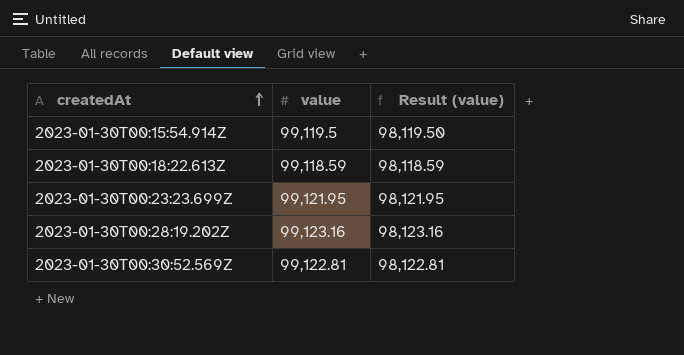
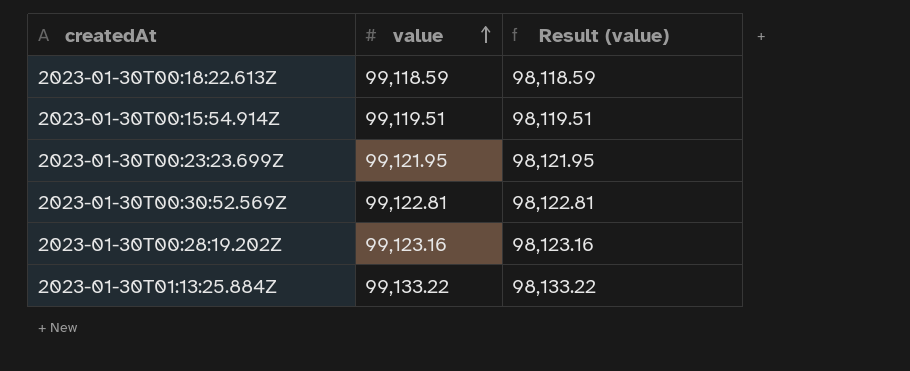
row order: createdAt ascending -> value ascending
2023-01-30T00:15:54.914Z | value: 99,119.5 -> 99,119.51
2023-01-30T00:15:54.914Z | Result (value): 98,119.50 -> 98,119.51
row 2023-01-30T01:13:25.884Z: none -> 99,133.22 | 98,133.22

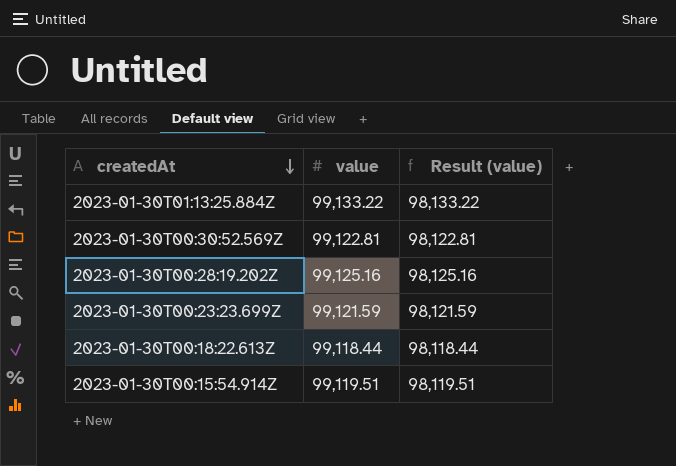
row order: value ascending -> createdAt descending
2023-01-30T00:28:19.202Z | value: 99,123.16 -> 99,125.16
2023-01-30T00:28:19.202Z | Result (value): 98,123.16 -> 98,125.16
2023-01-30T00:23:23.699Z | value: 99,121.95 -> 99,121.59
2023-01-30T00:23:23.699Z | Result (value): 98,121.95 -> 98,121.59
2023-01-30T00:18:22.613Z | value: 99,118.59 -> 99,118.44
2023-01-30T00:18:22.613Z | Result (value): 98,118.59 -> 98,118.44

